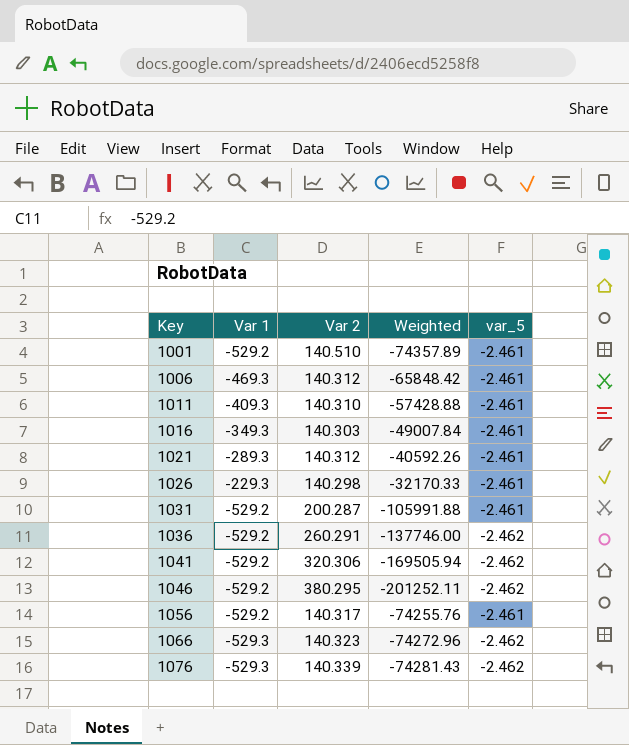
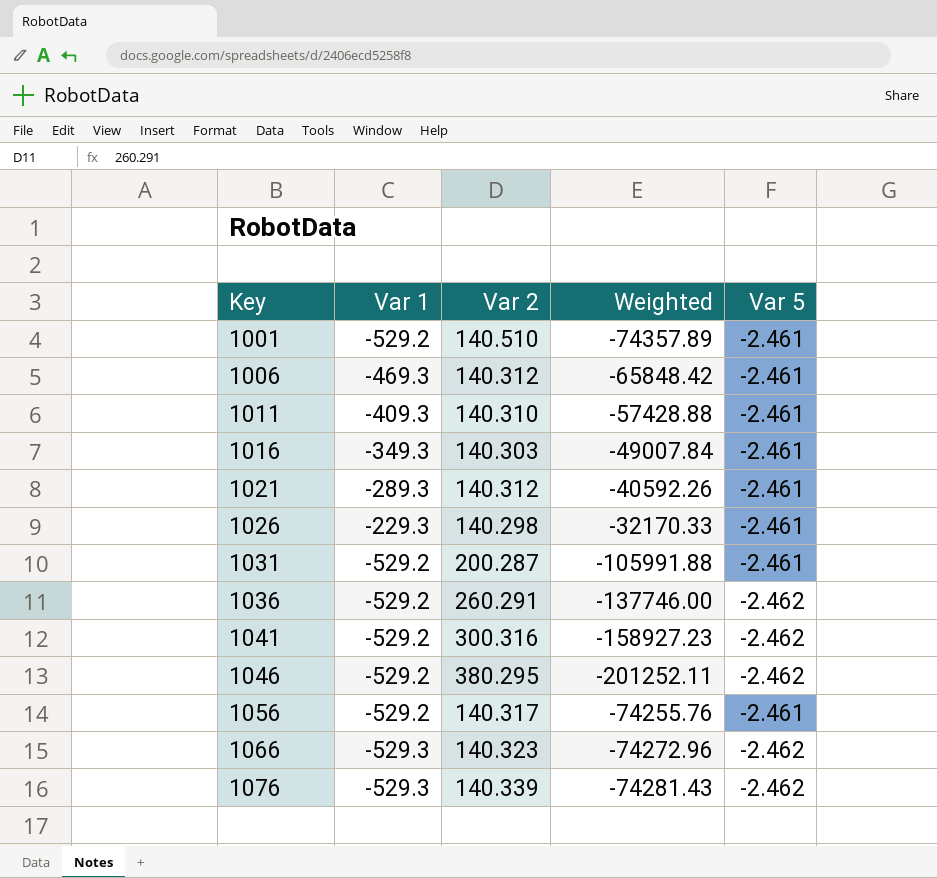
column name: var_5 -> Var 5
1041 | Var 2: 320.306 -> 300.316
1041 | Weighted: -169505.94 -> -158927.23

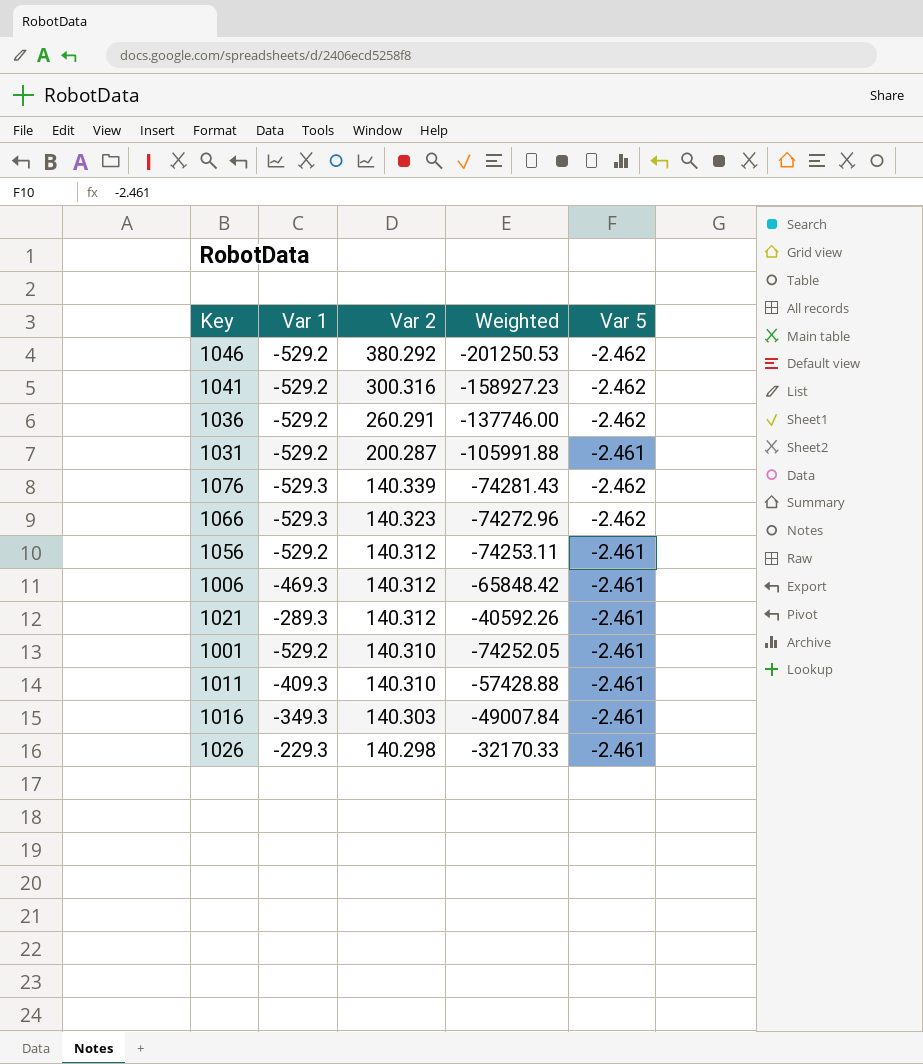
row order: Key ascending -> Var 2 descending
1046 | Var 2: 380.295 -> 380.292
1046 | Weighted: -201252.11 -> -201250.53
1056 | Var 2: 140.317 -> 140.312
1056 | Weighted: -74255.76 -> -74253.11
1001 | Var 2: 140.510 -> 140.310
1001 | Weighted: -74357.89 -> -74252.05

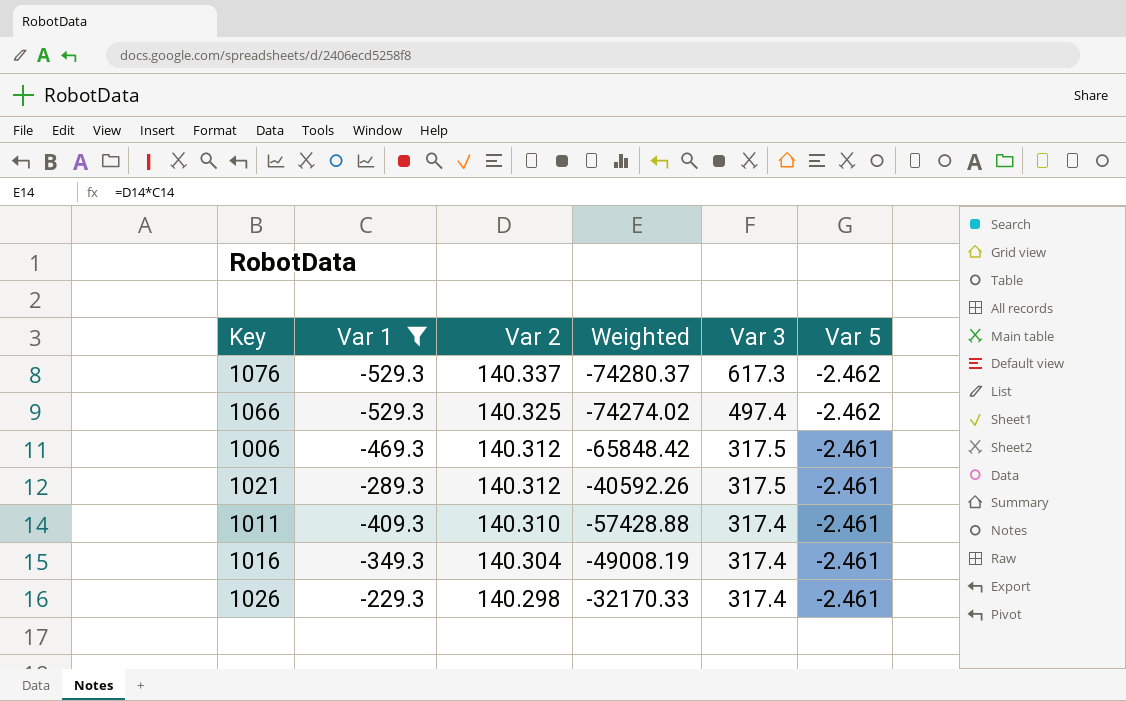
filter: none -> Var 1 != -529.2
column Var 3 | position: none -> 5
1076 | Var 2: 140.339 -> 140.337
1076 | Weighted: -74281.43 -> -74280.37
1066 | Var 2: 140.323 -> 140.325
1066 | Weighted: -74272.96 -> -74274.02
1016 | Var 2: 140.303 -> 140.304
1016 | Weighted: -49007.84 -> -49008.19

